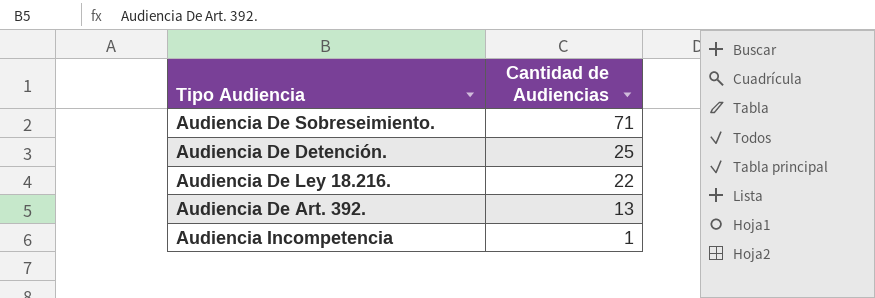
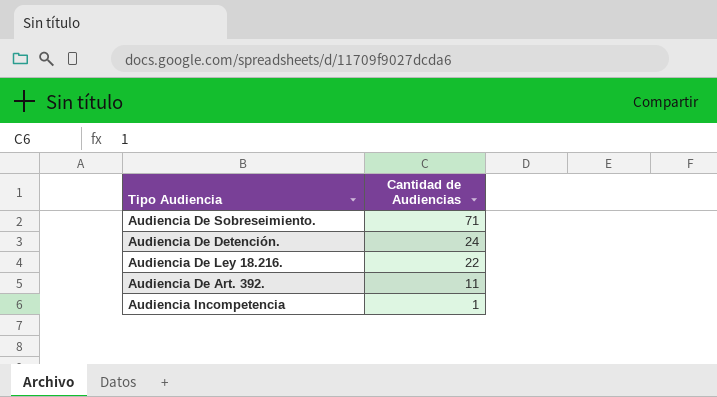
Audiencia De Detención. | Cantidad de Audiencias: 25 -> 24
Audiencia De Art. 392. | Cantidad de Audiencias: 13 -> 11

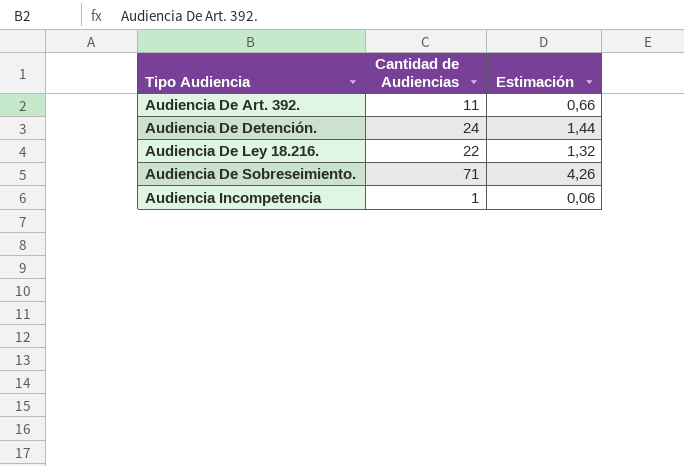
row order: Cantidad de Audiencias descending -> Tipo Audiencia ascending
column Estimación | formula: none -> [Cantidad de Audiencias] * 0,06

